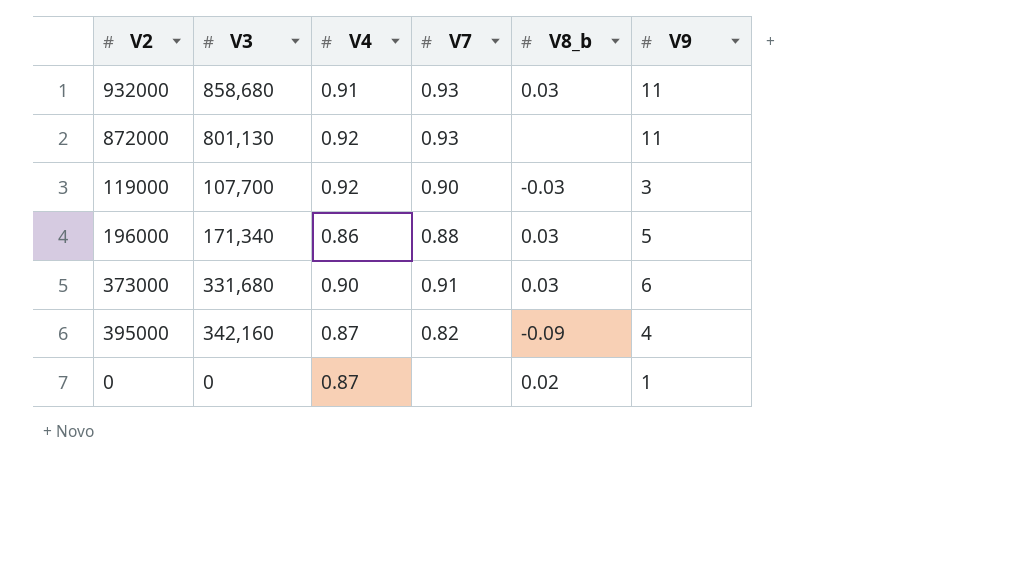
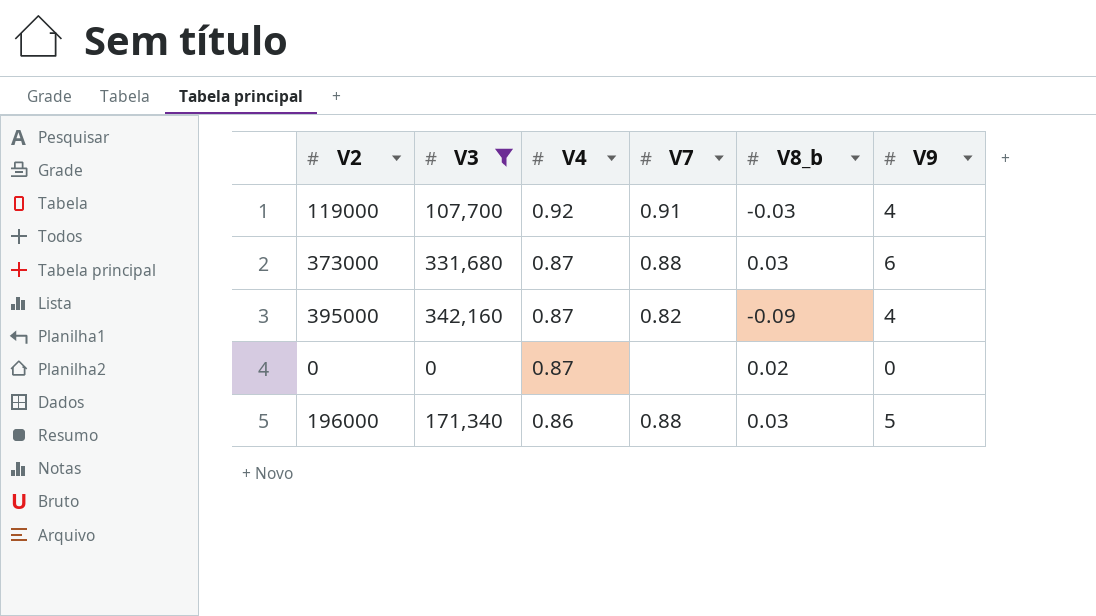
filter: none -> V3 <= 342,160
row order: none -> V4 descending
119000 | V7: 0.90 -> 0.91
119000 | V9: 3 -> 4
373000 | V4: 0.90 -> 0.87
373000 | V7: 0.91 -> 0.88
0 | V9: 1 -> 0

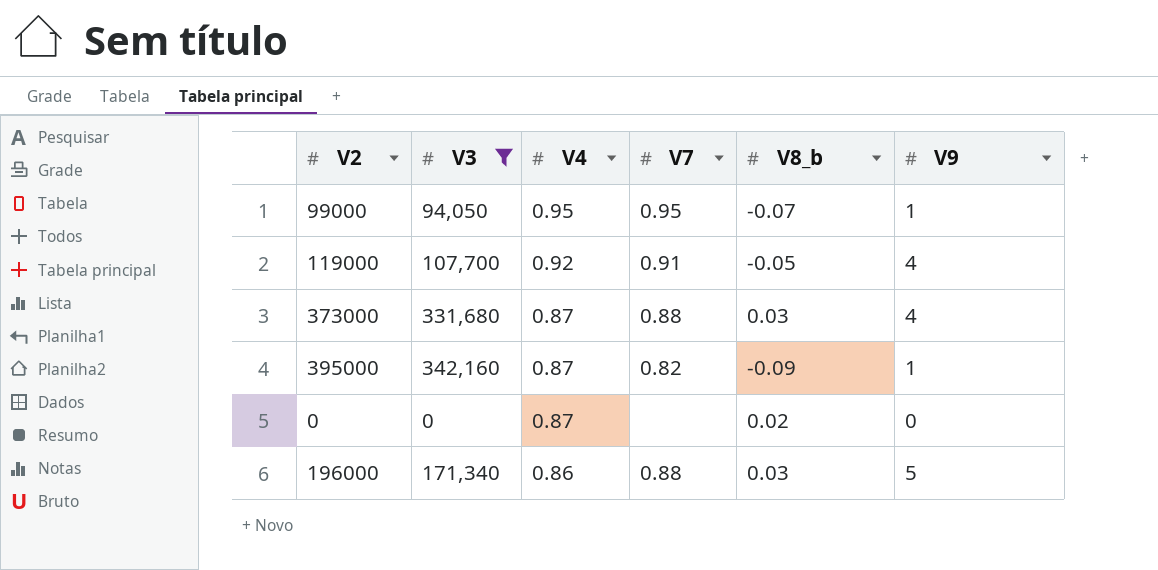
row 99000: none -> 94,050 | 0.95 | 0.95 | -0.07 | 1
119000 | V8_b: -0.03 -> -0.05
373000 | V9: 6 -> 4
395000 | V9: 4 -> 1

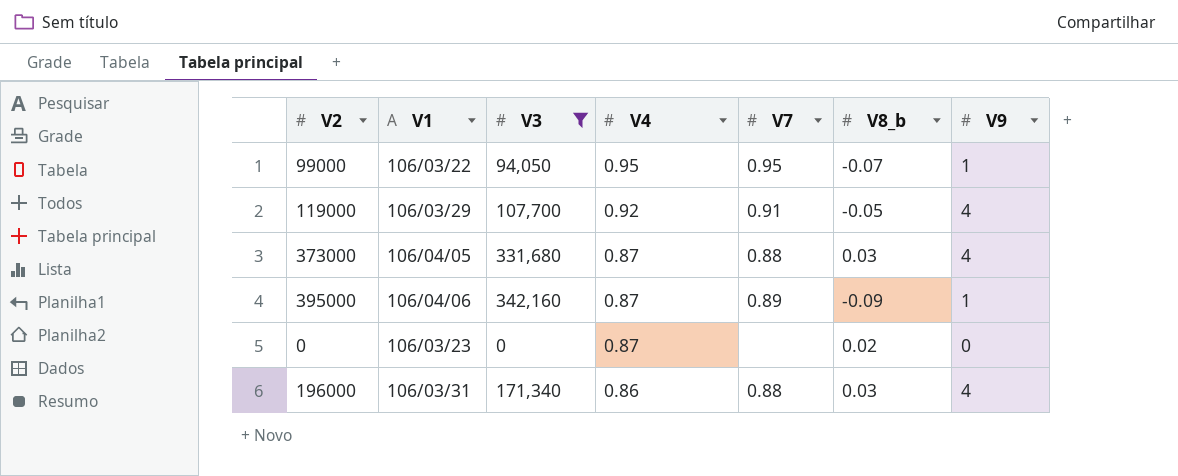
column V1 | position: none -> 2
395000 | V7: 0.82 -> 0.89
196000 | V9: 5 -> 4

